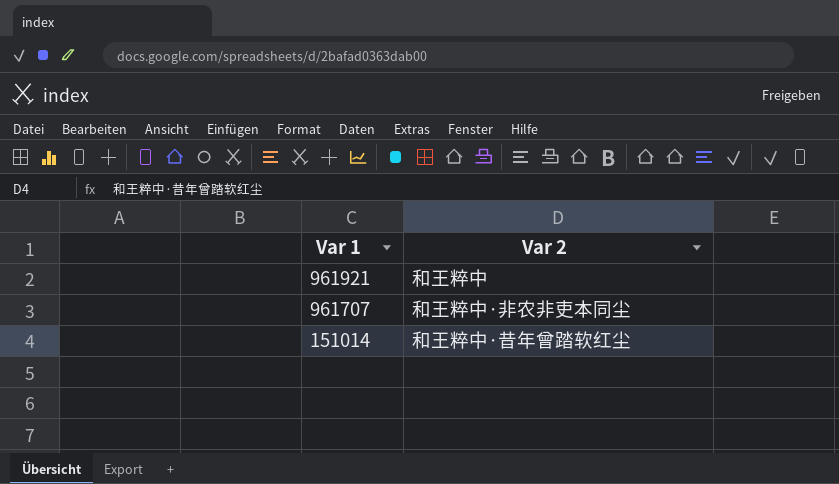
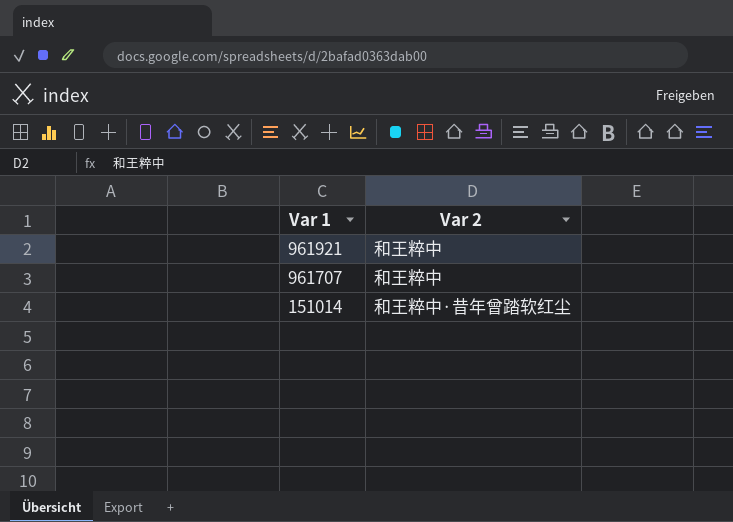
961707 | Var 2: 和王粹中·非农非吏本同尘 -> 和王粹中

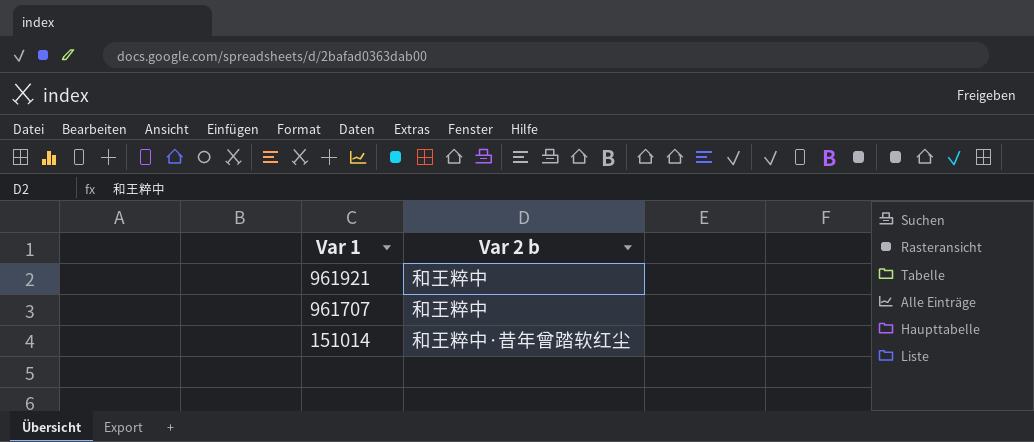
column name: Var 2 -> Var 2 b

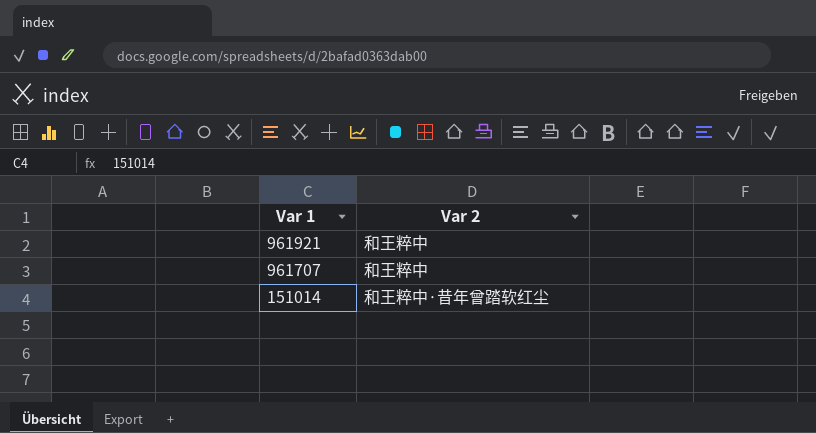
column name: Var 2 b -> Var 2

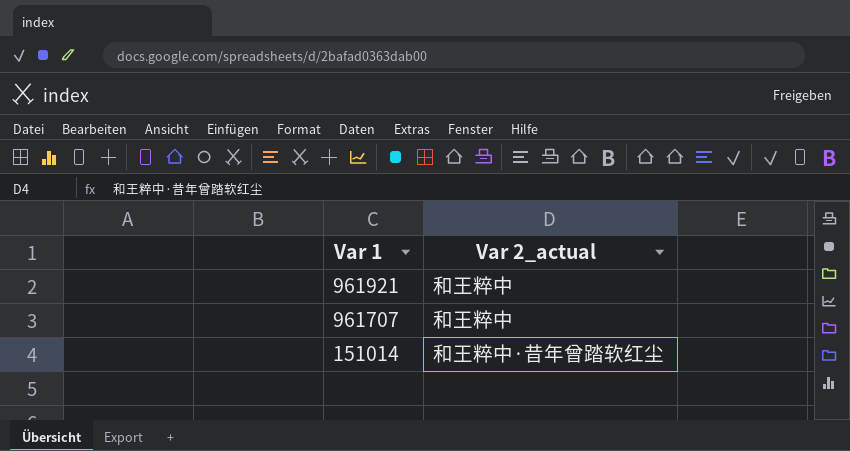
column name: Var 2 -> Var 2_actual

